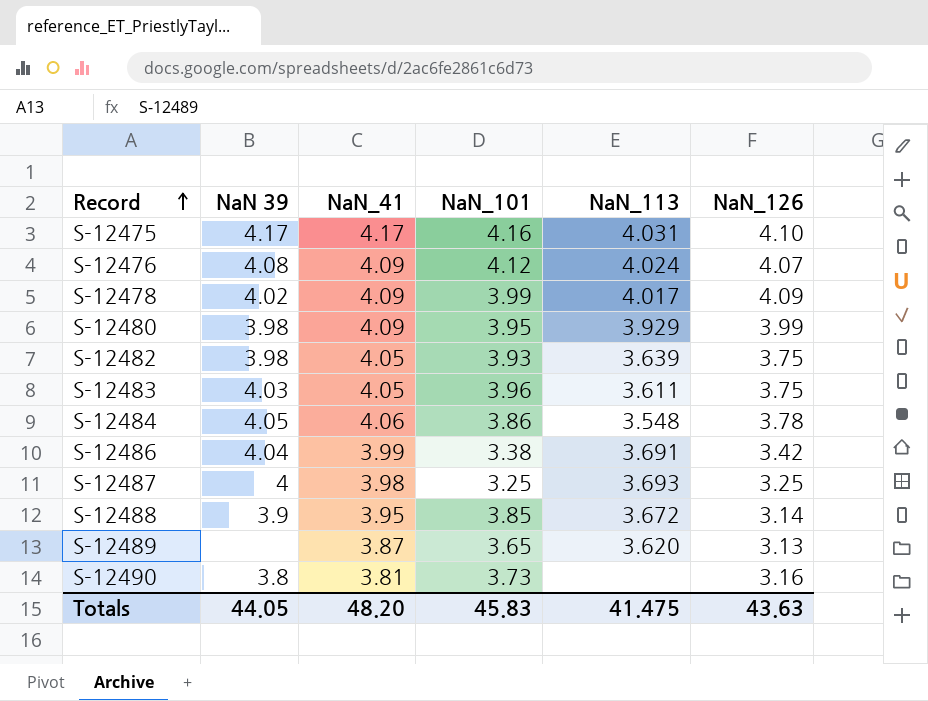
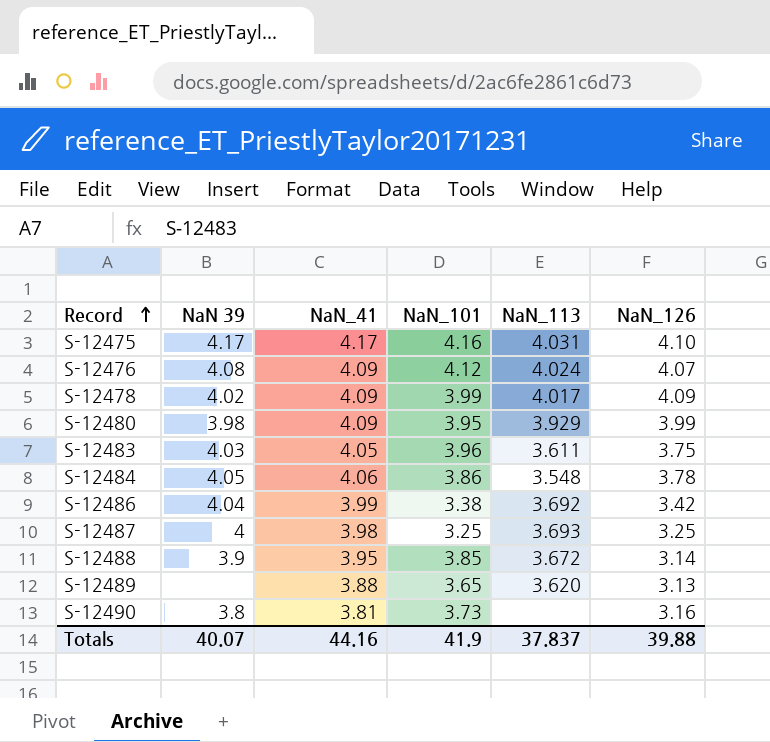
row S-12482: 3.98 | 4.05 | 3.93 | 3.639 | 3.75 -> none
S-12486 | NaN_113: 3.691 -> 3.692
S-12489 | NaN_41: 3.87 -> 3.88
Totals | NaN 39: 44.05 -> 40.07
Totals | NaN_41: 48.20 -> 44.16
Totals | NaN_101: 45.83 -> 41.9
Totals | NaN_113: 41.475 -> 37.837
Totals | NaN_126: 43.63 -> 39.88

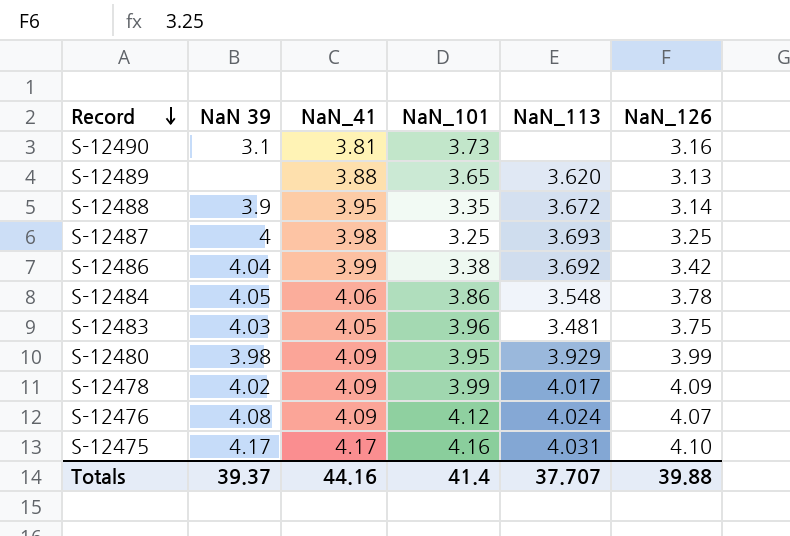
row order: Record ascending -> Record descending
S-12490 | NaN 39: 3.8 -> 3.1
S-12488 | NaN_101: 3.85 -> 3.35
S-12483 | NaN_113: 3.611 -> 3.481
Totals | NaN 39: 40.07 -> 39.37
Totals | NaN_101: 41.9 -> 41.4
Totals | NaN_113: 37.837 -> 37.707

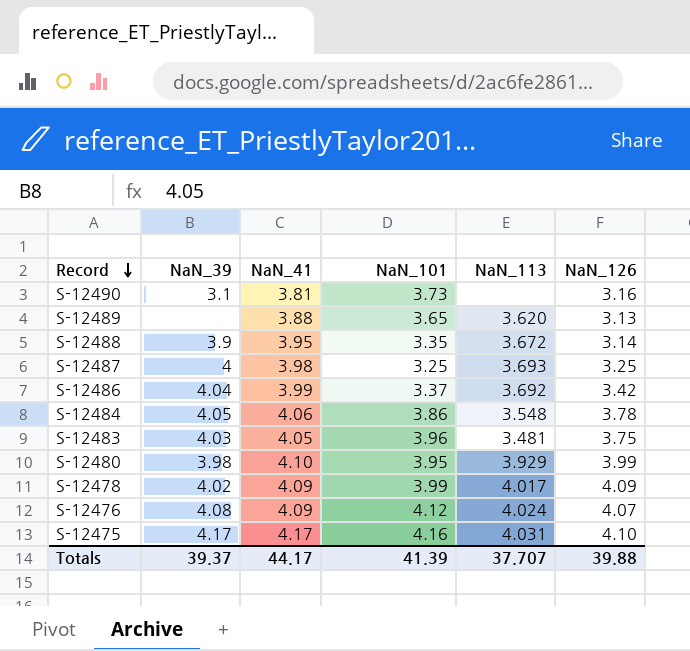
column name: NaN 39 -> NaN_39
S-12486 | NaN_101: 3.38 -> 3.37
S-12480 | NaN_41: 4.09 -> 4.10
Totals | NaN_41: 44.16 -> 44.17
Totals | NaN_101: 41.4 -> 41.39

